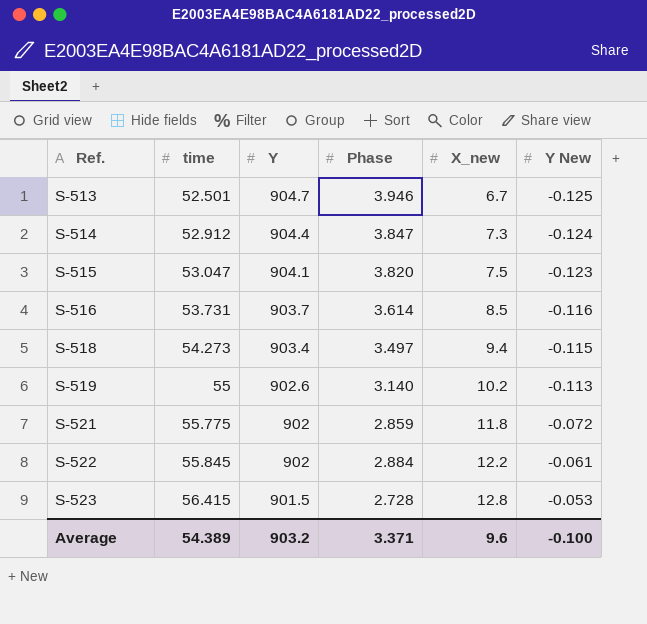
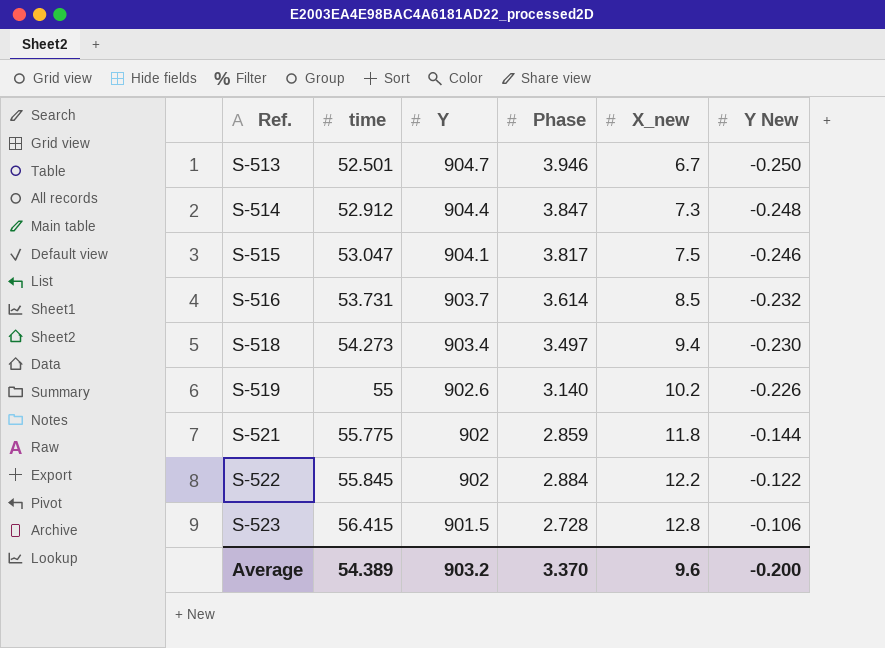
S-513 | Y New: -0.125 -> -0.250
S-514 | Y New: -0.124 -> -0.248
S-515 | Phase: 3.820 -> 3.817
S-515 | Y New: -0.123 -> -0.246
S-516 | Y New: -0.116 -> -0.232
S-518 | Y New: -0.115 -> -0.230
S-519 | Y New: -0.113 -> -0.226
S-521 | Y New: -0.072 -> -0.144
S-522 | Y New: -0.061 -> -0.122
S-523 | Y New: -0.053 -> -0.106
Average | Phase: 3.371 -> 3.370
Average | Y New: -0.100 -> -0.200

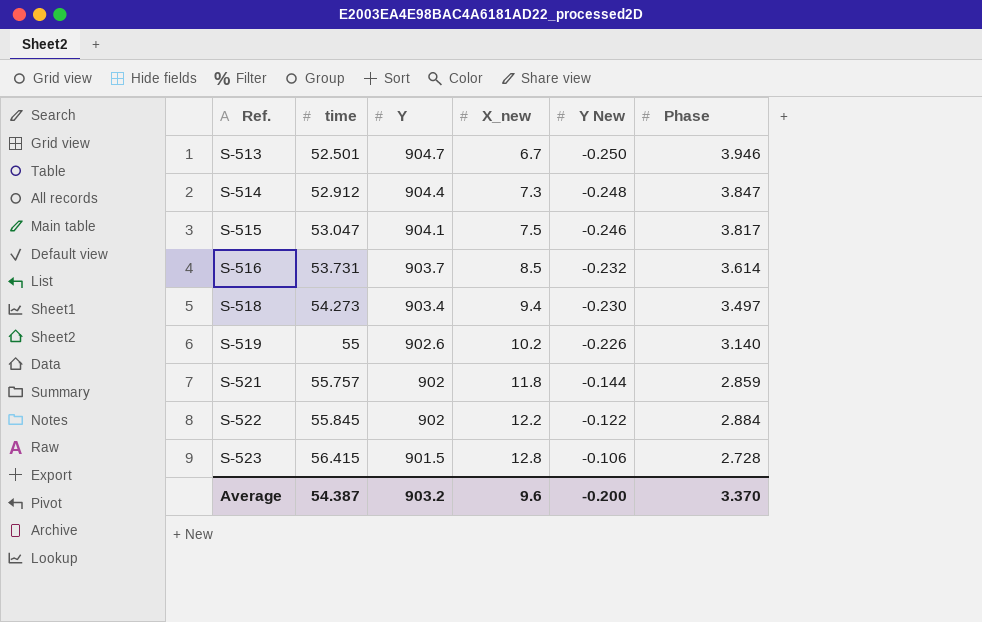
column Phase | position: 4 -> 6
S-521 | time: 55.775 -> 55.757
Average | time: 54.389 -> 54.387

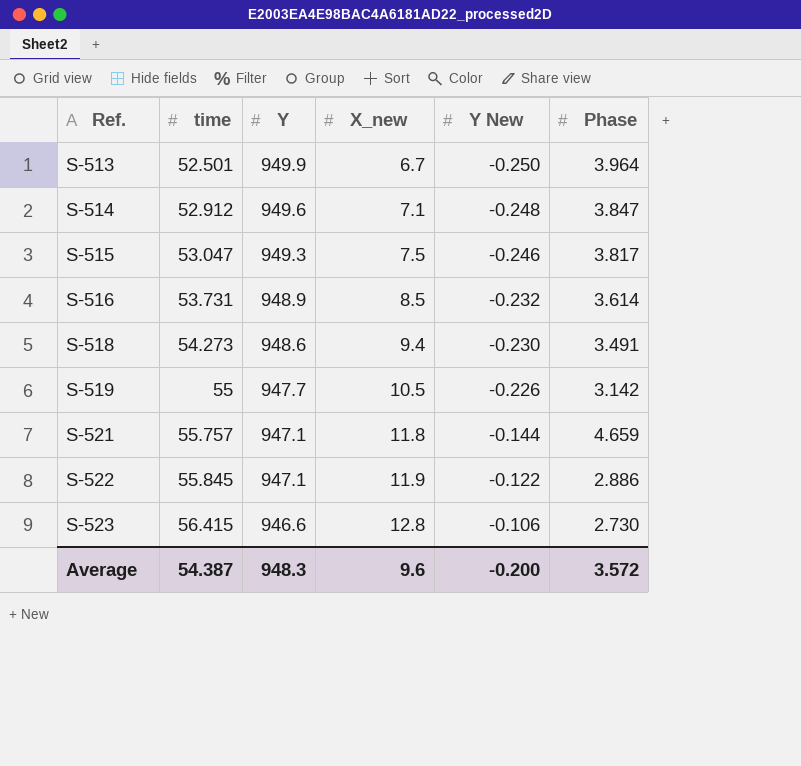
S-513 | Y: 904.7 -> 949.9
S-513 | Phase: 3.946 -> 3.964
S-514 | Y: 904.4 -> 949.6
S-514 | X_new: 7.3 -> 7.1
S-515 | Y: 904.1 -> 949.3
S-516 | Y: 903.7 -> 948.9
S-518 | Y: 903.4 -> 948.6
S-518 | Phase: 3.497 -> 3.491
S-519 | Y: 902.6 -> 947.7
S-519 | X_new: 10.2 -> 10.5
S-519 | Phase: 3.140 -> 3.142
S-521 | Y: 902 -> 947.1
S-521 | Phase: 2.859 -> 4.659
S-522 | Y: 902 -> 947.1
S-522 | X_new: 12.2 -> 11.9
S-522 | Phase: 2.884 -> 2.886
S-523 | Y: 901.5 -> 946.6
S-523 | Phase: 2.728 -> 2.730
Average | Y: 903.2 -> 948.3
Average | Phase: 3.370 -> 3.572

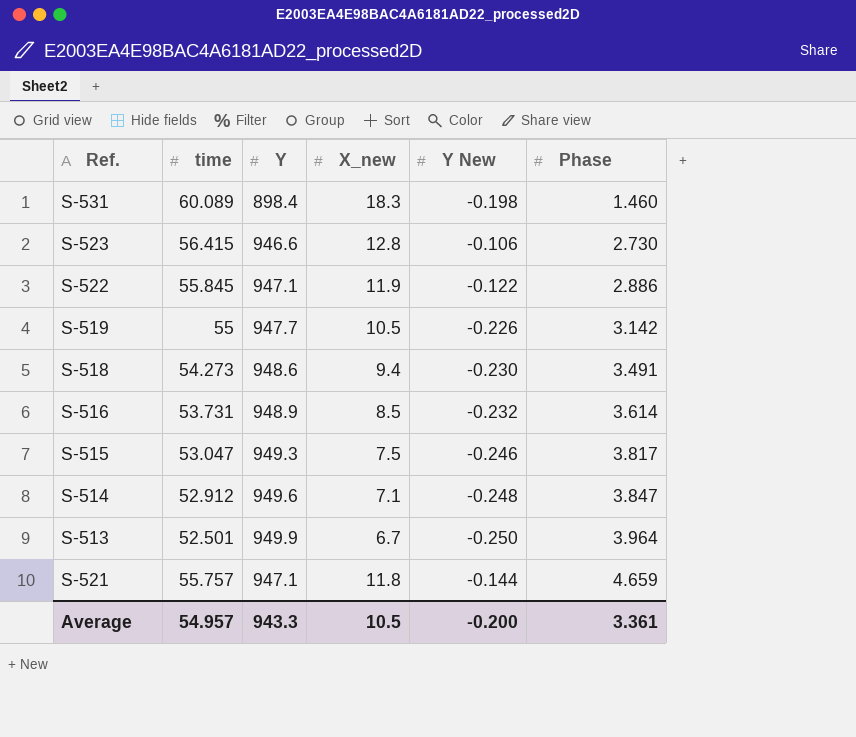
row order: Ref. ascending -> Phase ascending
row S-531: none -> 60.089 | 898.4 | 18.3 | -0.198 | 1.460
Average | time: 54.387 -> 54.957
Average | Y: 948.3 -> 943.3
Average | X_new: 9.6 -> 10.5
Average | Phase: 3.572 -> 3.361

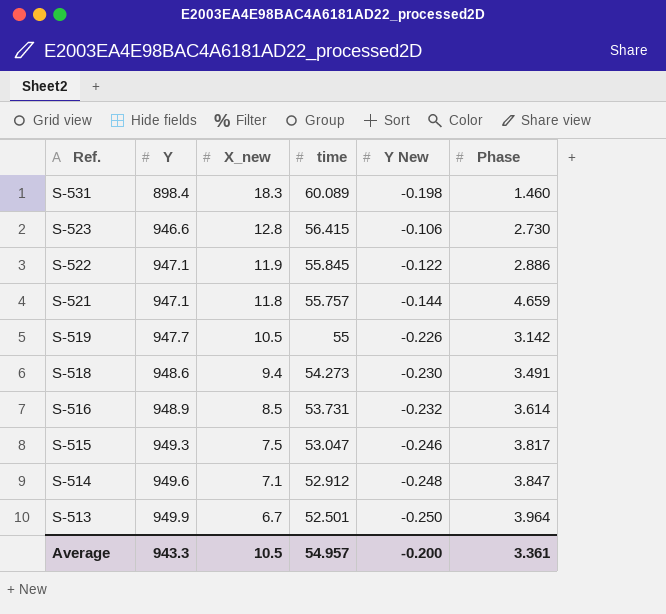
row order: Phase ascending -> Ref. descending
column time | position: 2 -> 4

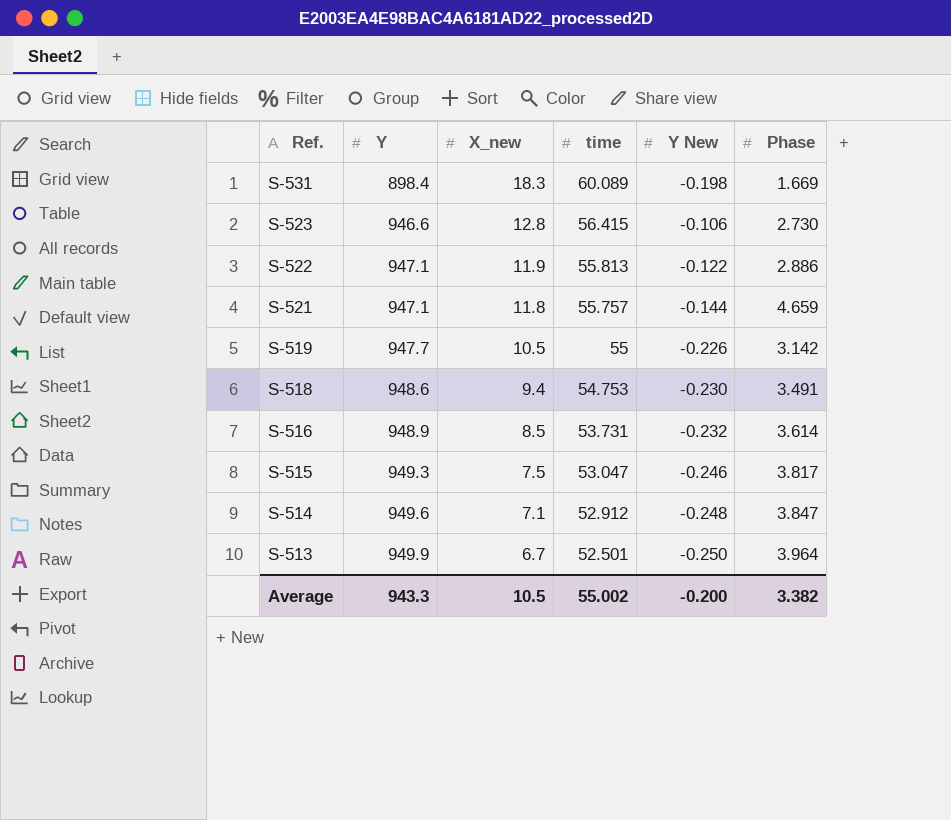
S-531 | Phase: 1.460 -> 1.669
S-522 | time: 55.845 -> 55.813
S-518 | time: 54.273 -> 54.753
Average | time: 54.957 -> 55.002
Average | Phase: 3.361 -> 3.382

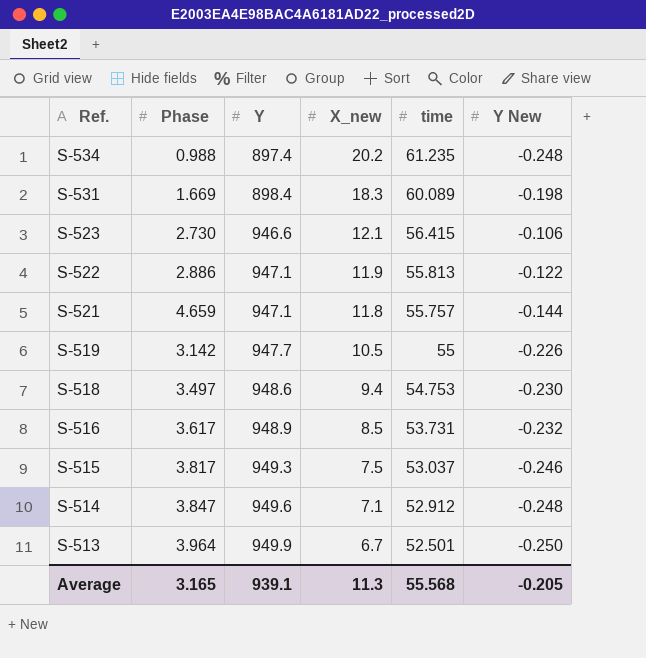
column Phase | position: 6 -> 2
row S-534: none -> 0.988 | 897.4 | 20.2 | 61.235 | -0.248
S-523 | X_new: 12.8 -> 12.1
S-518 | Phase: 3.491 -> 3.497
S-516 | Phase: 3.614 -> 3.617
S-515 | time: 53.047 -> 53.037
Average | Phase: 3.382 -> 3.165
Average | Y: 943.3 -> 939.1
Average | X_new: 10.5 -> 11.3
Average | time: 55.002 -> 55.568
Average | Y New: -0.200 -> -0.205

